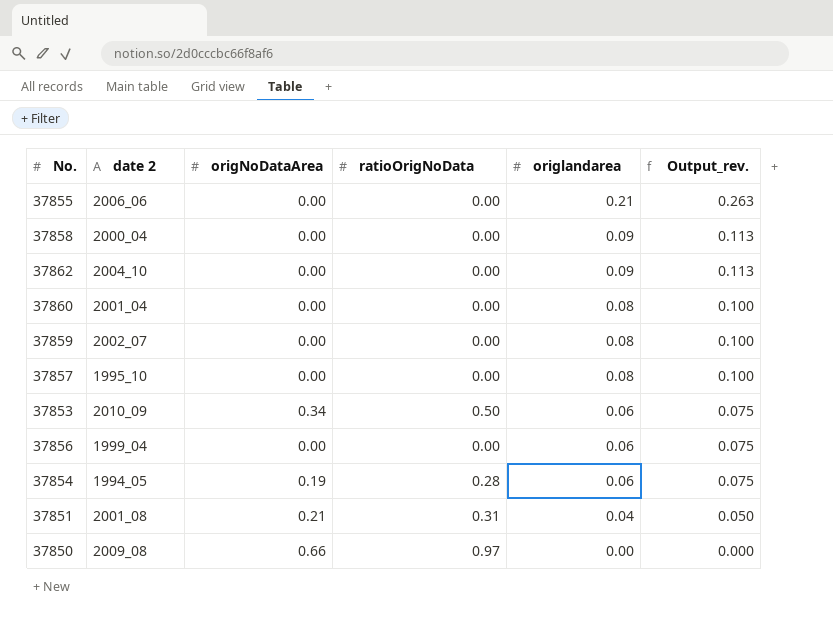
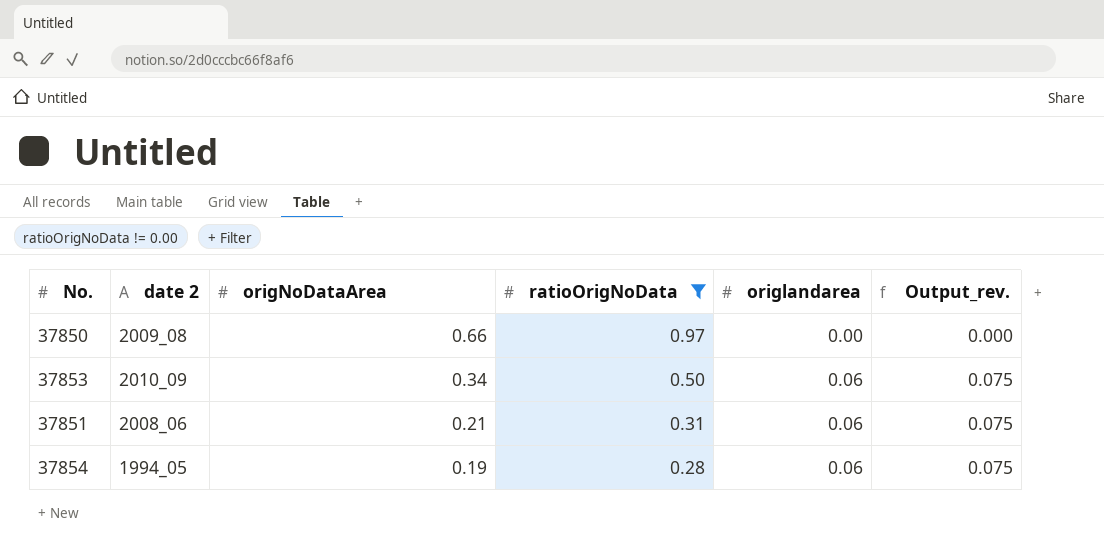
filter: none -> ratioOrigNoData != 0.00
row order: origlandarea descending -> origNoDataArea descending
37851 | date 2: 2001_08 -> 2008_06
37851 | origlandarea: 0.04 -> 0.06
37851 | Output_rev.: 0.050 -> 0.075

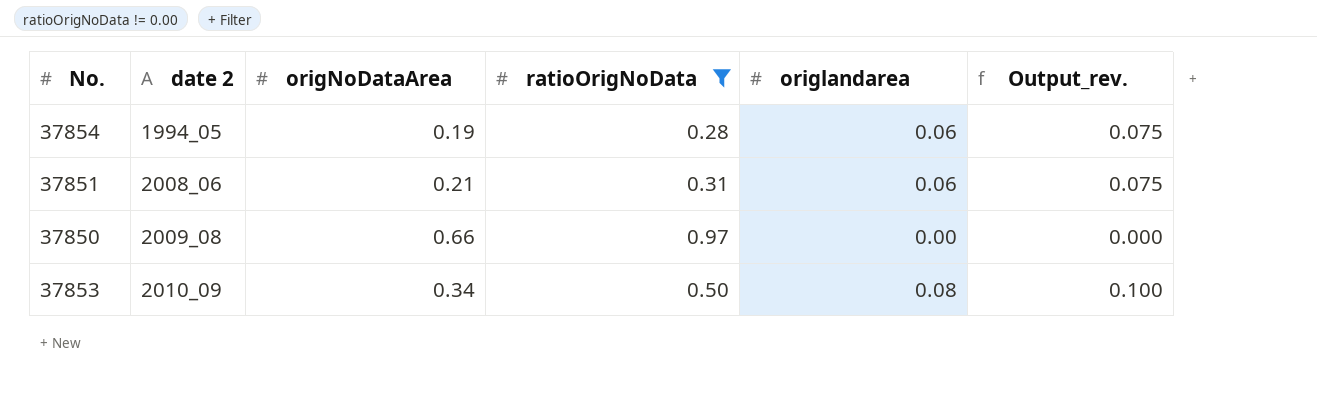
row order: origNoDataArea descending -> date 2 ascending
37853 | origlandarea: 0.06 -> 0.08
37853 | Output_rev.: 0.075 -> 0.100

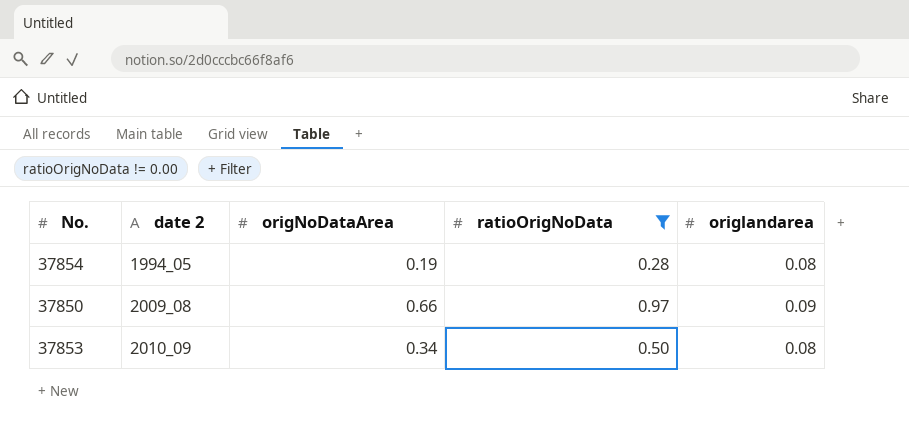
column Output_rev. | formula: [origlandarea] * 1.25 -> none
row 37851: 2008_06 | 0.21 | 0.31 | 0.06 | 0.075 -> none
37854 | origlandarea: 0.06 -> 0.08
37850 | origlandarea: 0.00 -> 0.09

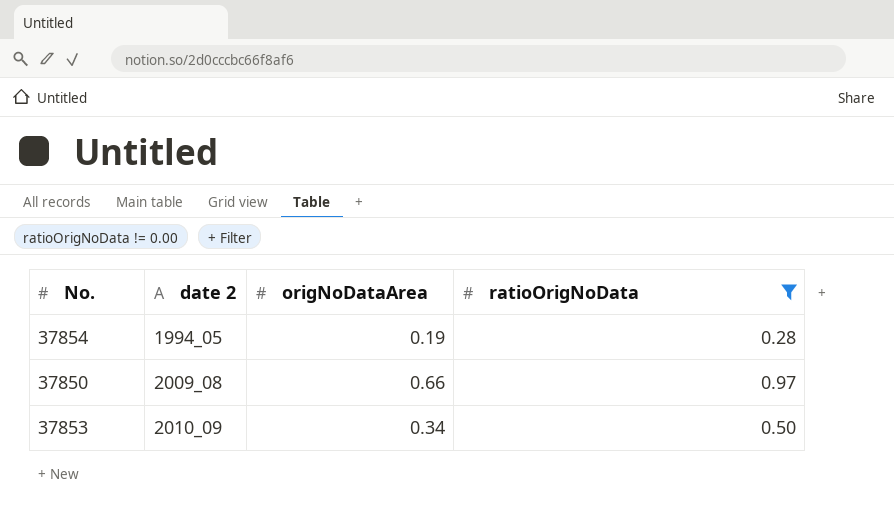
column origlandarea | position: 5 -> none

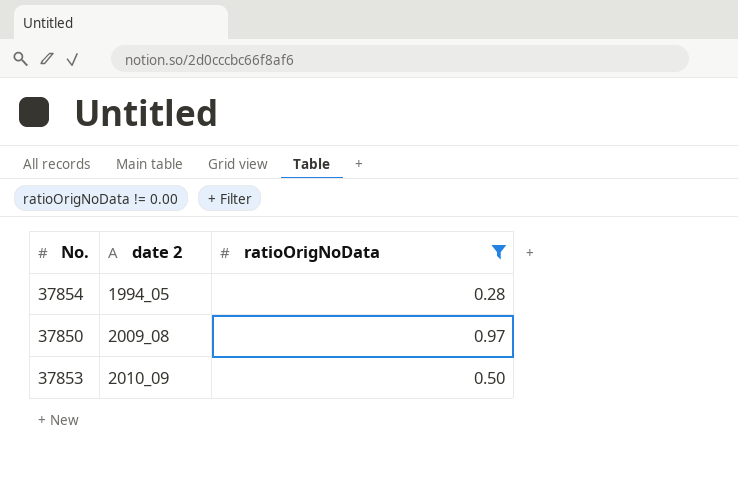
column origNoDataArea | position: 3 -> none

